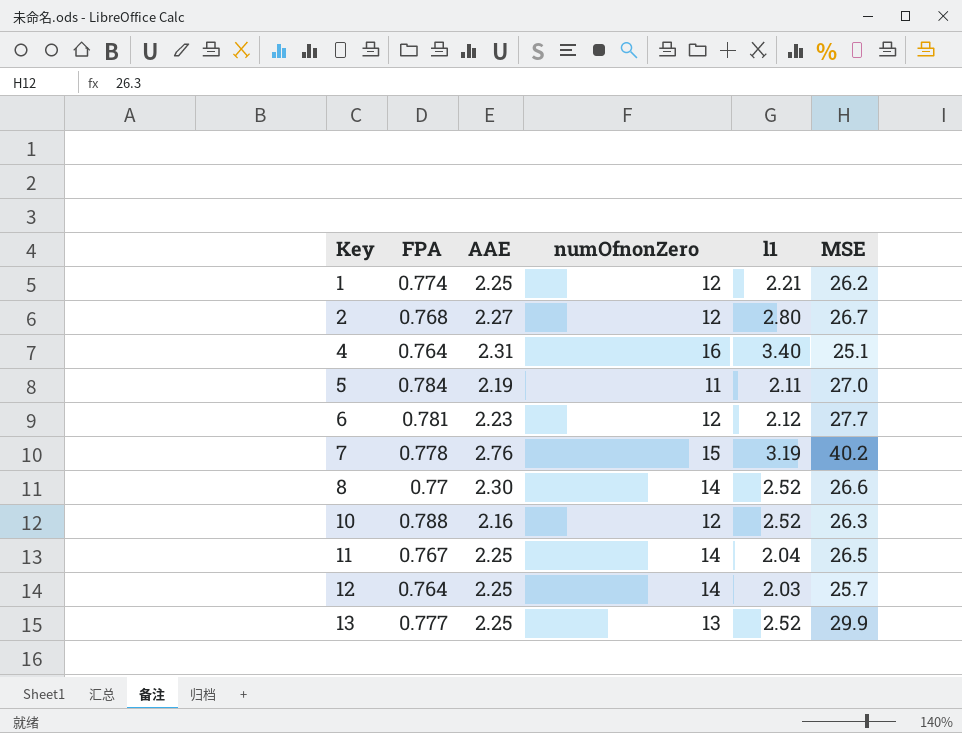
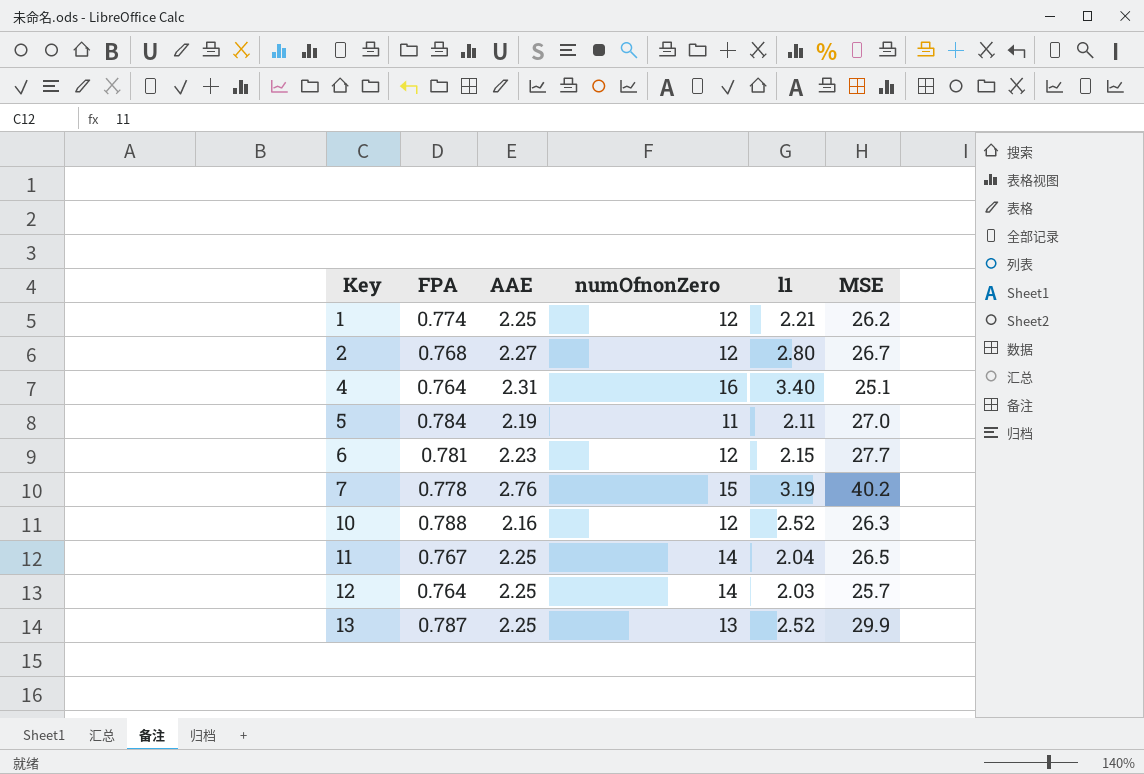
row 8: 0.77 | 2.30 | 14 | 2.52 | 26.6 -> none
6 | l1: 2.12 -> 2.15
13 | FPA: 0.777 -> 0.787

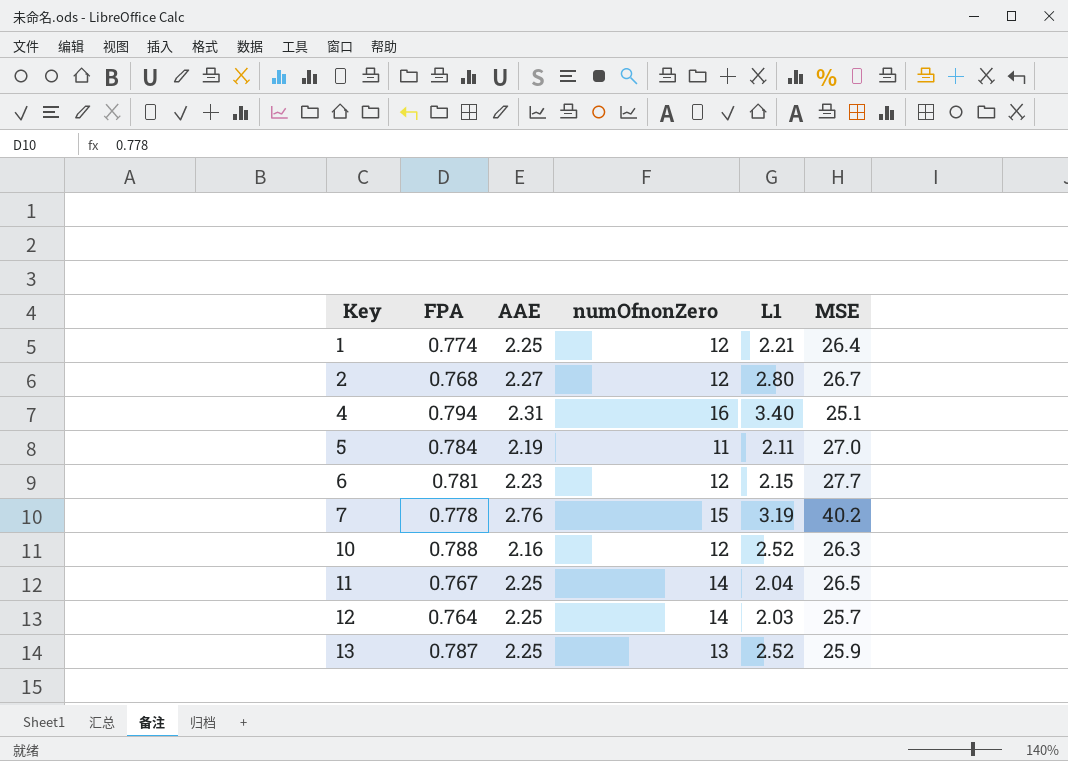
column name: l1 -> L1
1 | MSE: 26.2 -> 26.4
4 | FPA: 0.764 -> 0.794
13 | MSE: 29.9 -> 25.9

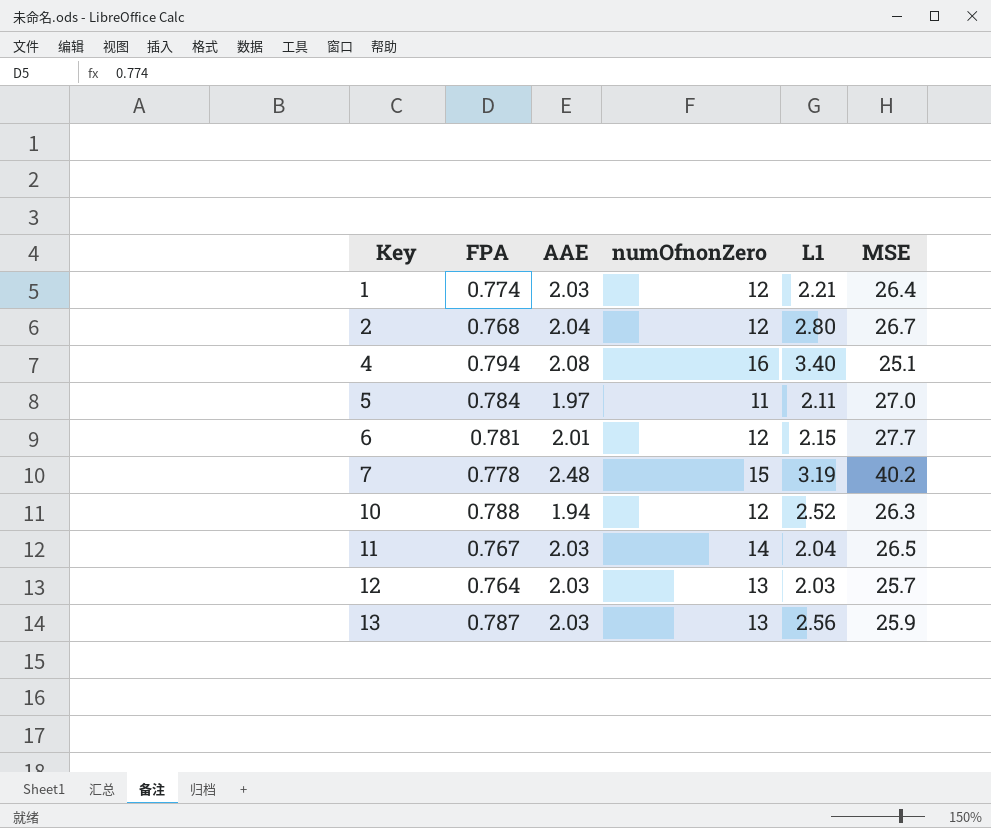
1 | AAE: 2.25 -> 2.03
2 | AAE: 2.27 -> 2.04
4 | AAE: 2.31 -> 2.08
5 | AAE: 2.19 -> 1.97
6 | AAE: 2.23 -> 2.01
7 | AAE: 2.76 -> 2.48
10 | AAE: 2.16 -> 1.94
11 | AAE: 2.25 -> 2.03
12 | AAE: 2.25 -> 2.03
12 | numOfnonZero: 14 -> 13
13 | AAE: 2.25 -> 2.03
13 | L1: 2.52 -> 2.56

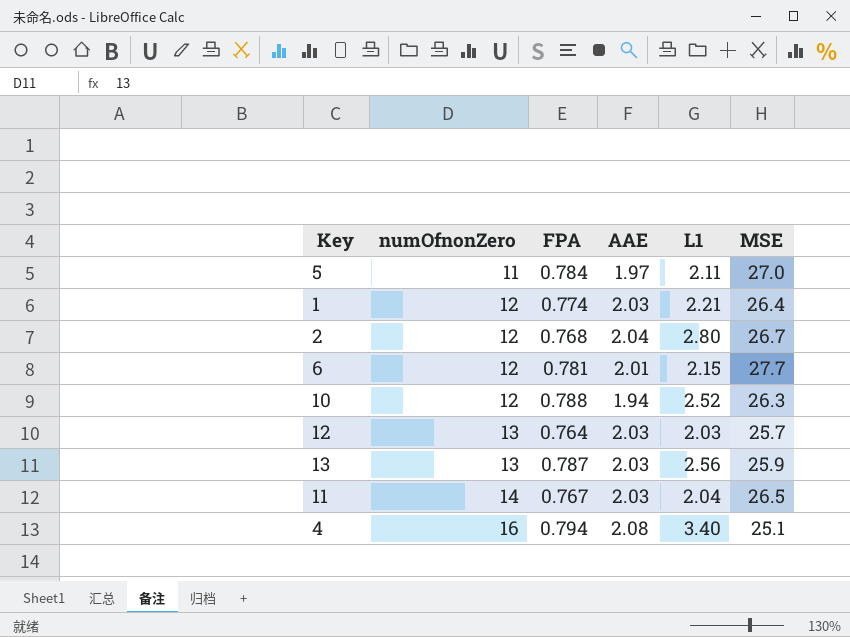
row order: Key ascending -> numOfnonZero ascending
column numOfnonZero | position: 4 -> 2
row 7: 0.778 | 2.48 | 15 | 3.19 | 40.2 -> none

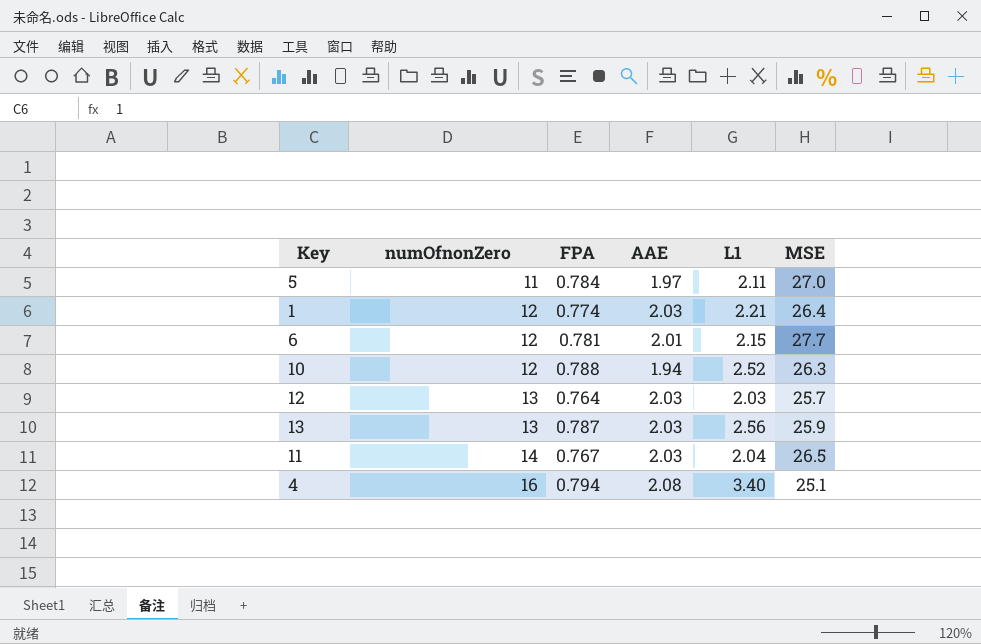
row 2: 12 | 0.768 | 2.04 | 2.80 | 26.7 -> none

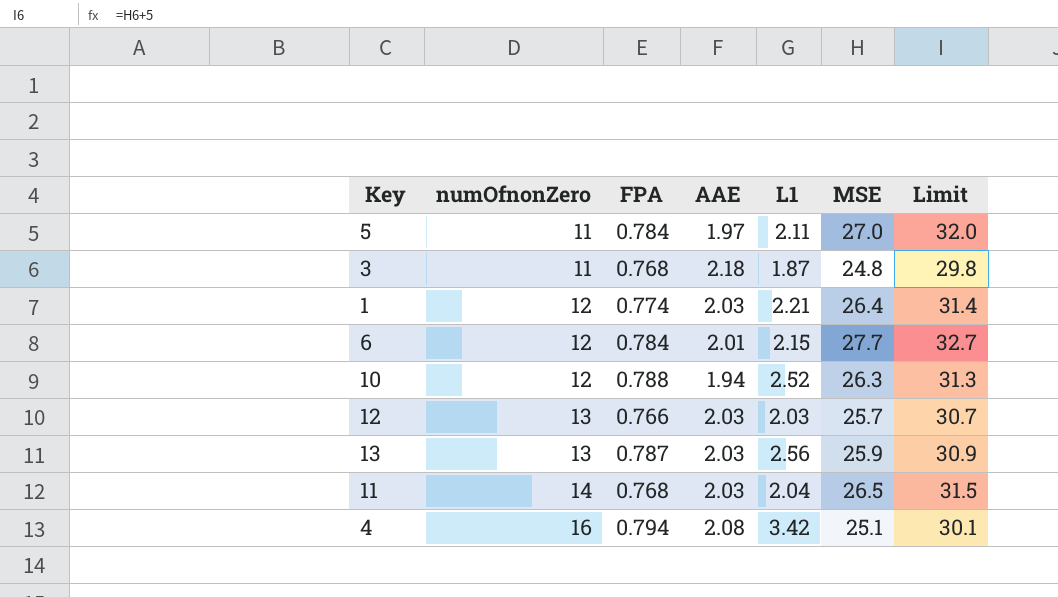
column Limit | formula: none -> [MSE] + 5
row 3: none -> 11 | 0.768 | 2.18 | 1.87 | 24.8 | 29.8
6 | FPA: 0.781 -> 0.784
12 | FPA: 0.764 -> 0.766
11 | FPA: 0.767 -> 0.768
4 | L1: 3.40 -> 3.42

